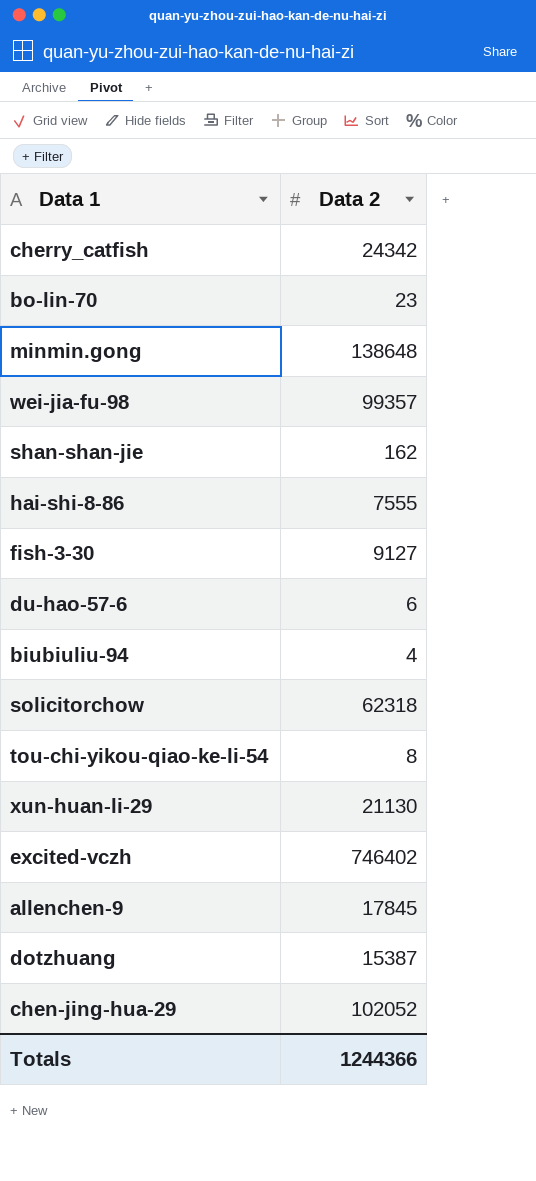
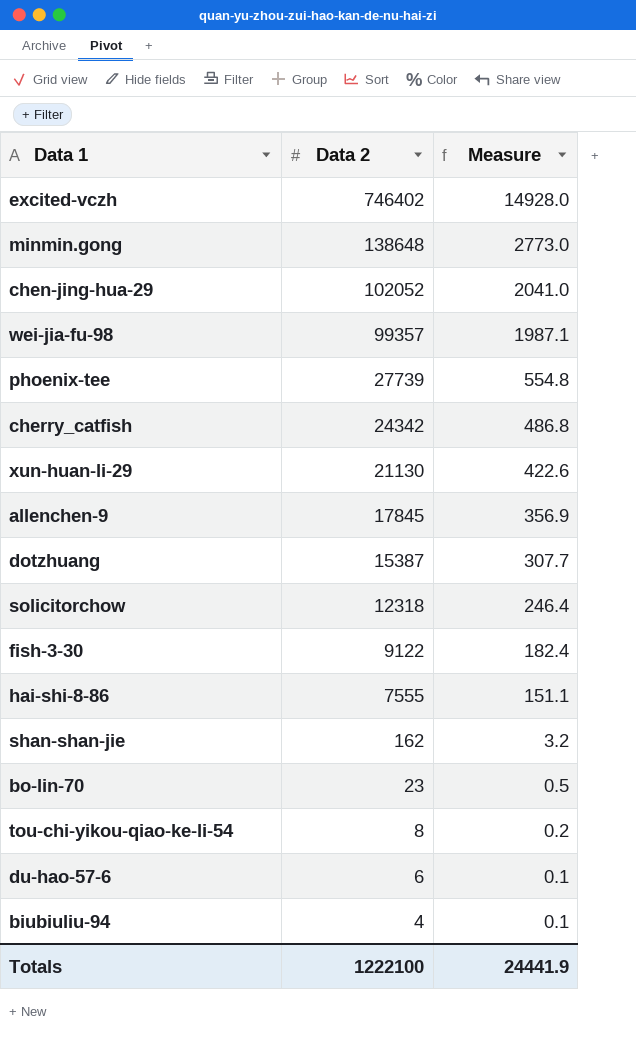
row order: none -> Data 2 descending
column Measure | formula: none -> [Data 2] * 0.02
row phoenix-tee: none -> 27739 | 554.8
solicitorchow | Data 2: 62318 -> 12318
fish-3-30 | Data 2: 9127 -> 9122
Totals | Data 2: 1244366 -> 1222100

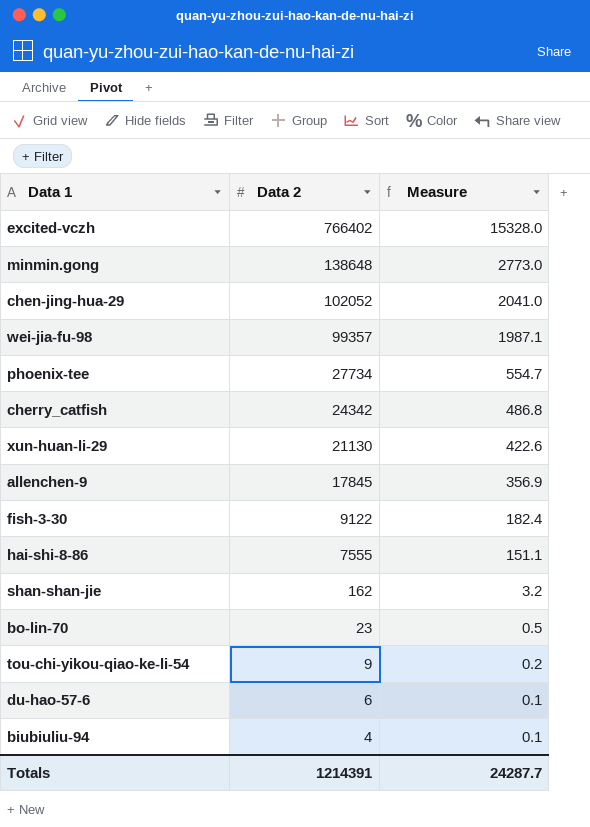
row dotzhuang: 15387 | 307.7 -> none
row solicitorchow: 12318 | 246.4 -> none
excited-vczh | Data 2: 746402 -> 766402
excited-vczh | Measure: 14928.0 -> 15328.0
phoenix-tee | Data 2: 27739 -> 27734
phoenix-tee | Measure: 554.8 -> 554.7
tou-chi-yikou-qiao-ke-li-54 | Data 2: 8 -> 9
Totals | Data 2: 1222100 -> 1214391
Totals | Measure: 24441.9 -> 24287.7

